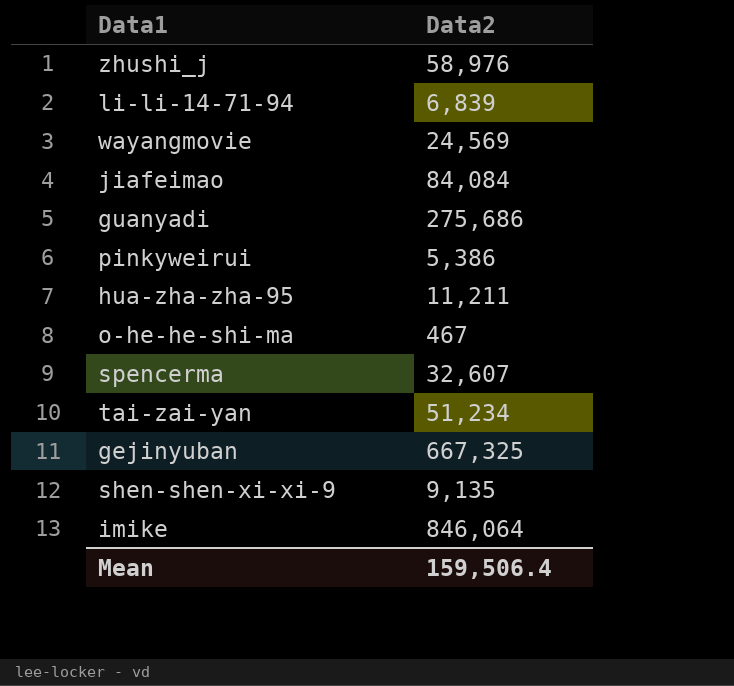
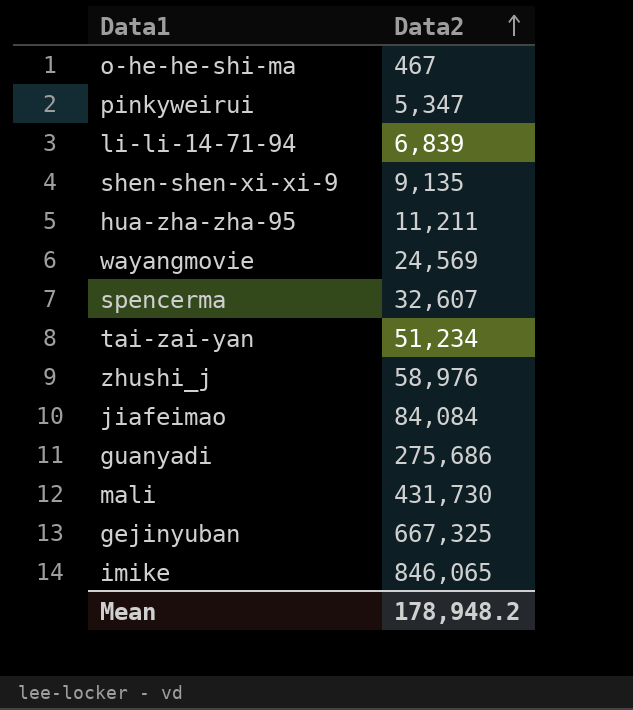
row order: none -> Data2 ascending
pinkyweirui | Data2: 5,386 -> 5,347
row mali: none -> 431,730
imike | Data2: 846,064 -> 846,065
Mean | Data2: 159,506.4 -> 178,948.2

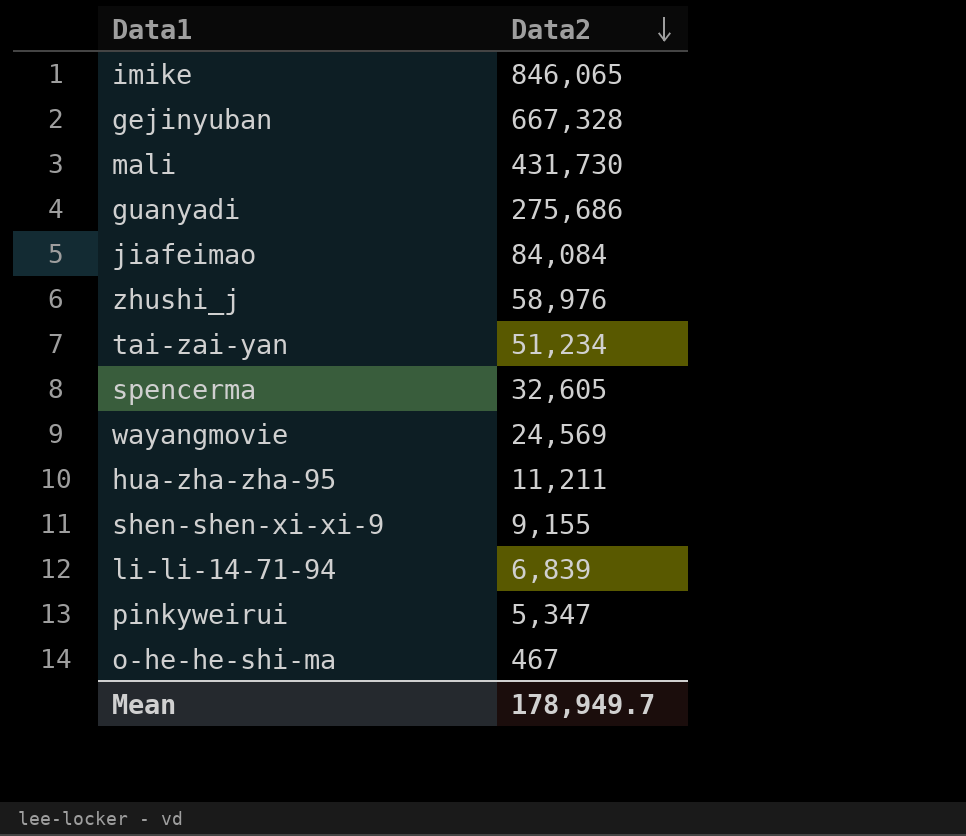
row order: Data2 ascending -> Data2 descending
gejinyuban | Data2: 667,325 -> 667,328
spencerma | Data2: 32,607 -> 32,605
shen-shen-xi-xi-9 | Data2: 9,135 -> 9,155
Mean | Data2: 178,948.2 -> 178,949.7

